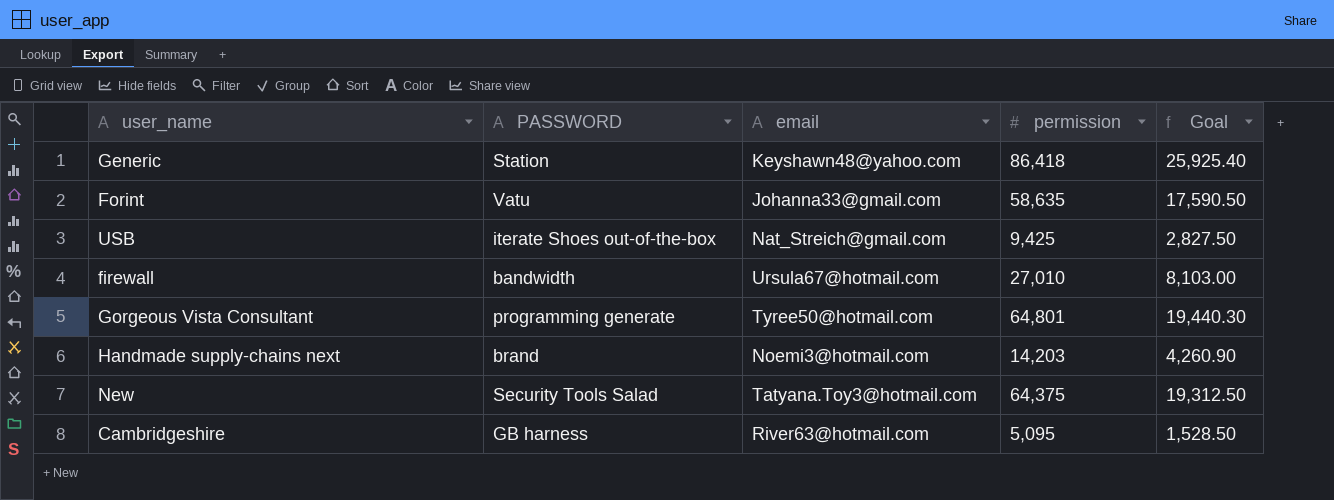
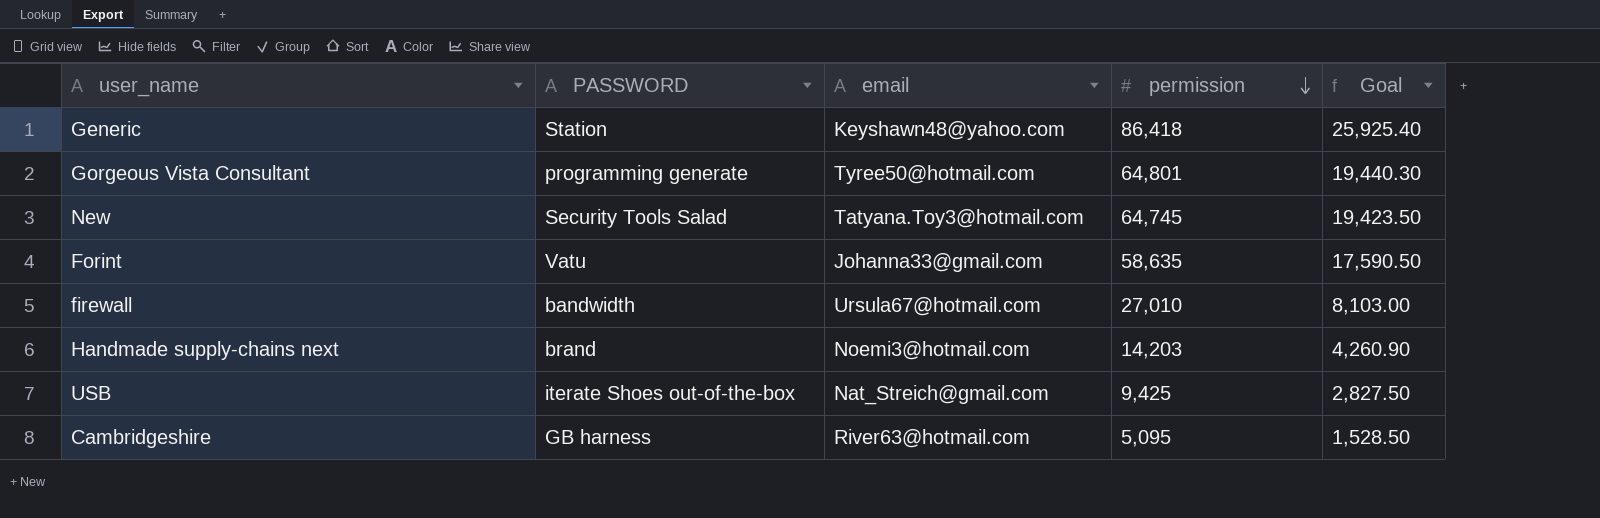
row order: none -> permission descending
New | permission: 64,375 -> 64,745
New | Goal: 19,312.50 -> 19,423.50

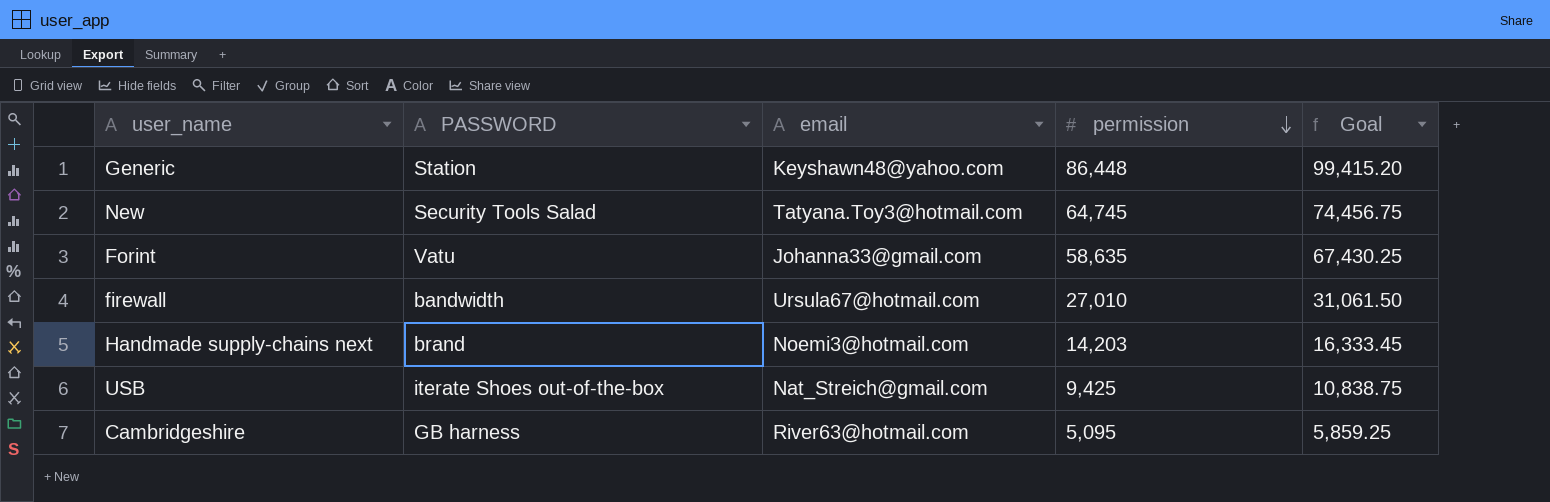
column Goal | formula: [permission] * 0.3 -> [permission] * 1.15
row Gorgeous Vista Consultant: programming generate | Tyree50@hotmail.com | 64,801 | 19,440.30 -> none
Generic | permission: 86,418 -> 86,448

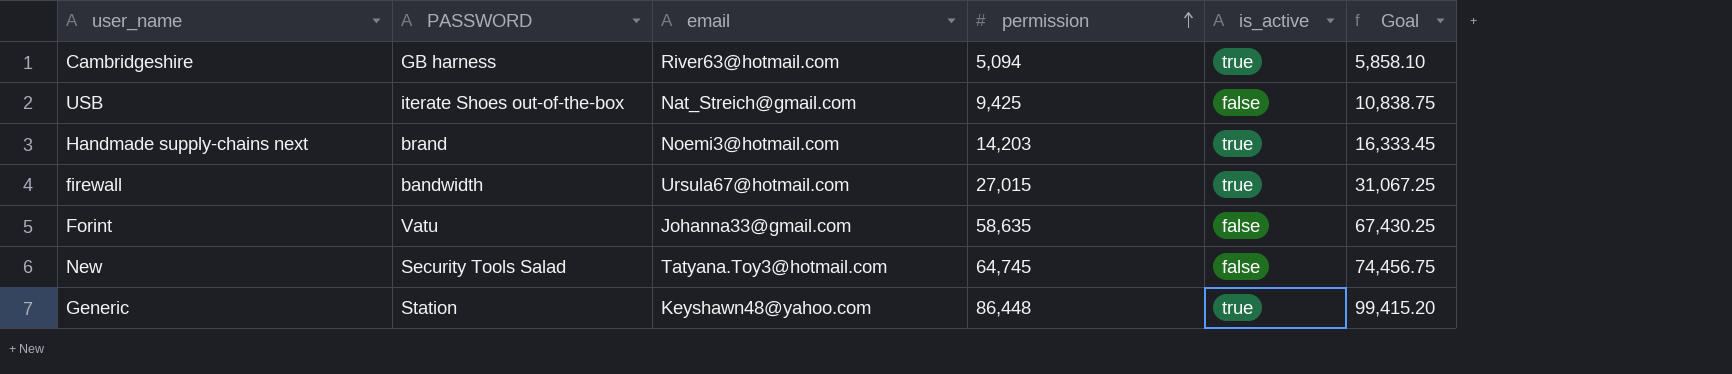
row order: permission descending -> permission ascending
column is_active | position: none -> 5
Cambridgeshire | permission: 5,095 -> 5,094
Cambridgeshire | Goal: 5,859.25 -> 5,858.10
firewall | permission: 27,010 -> 27,015
firewall | Goal: 31,061.50 -> 31,067.25

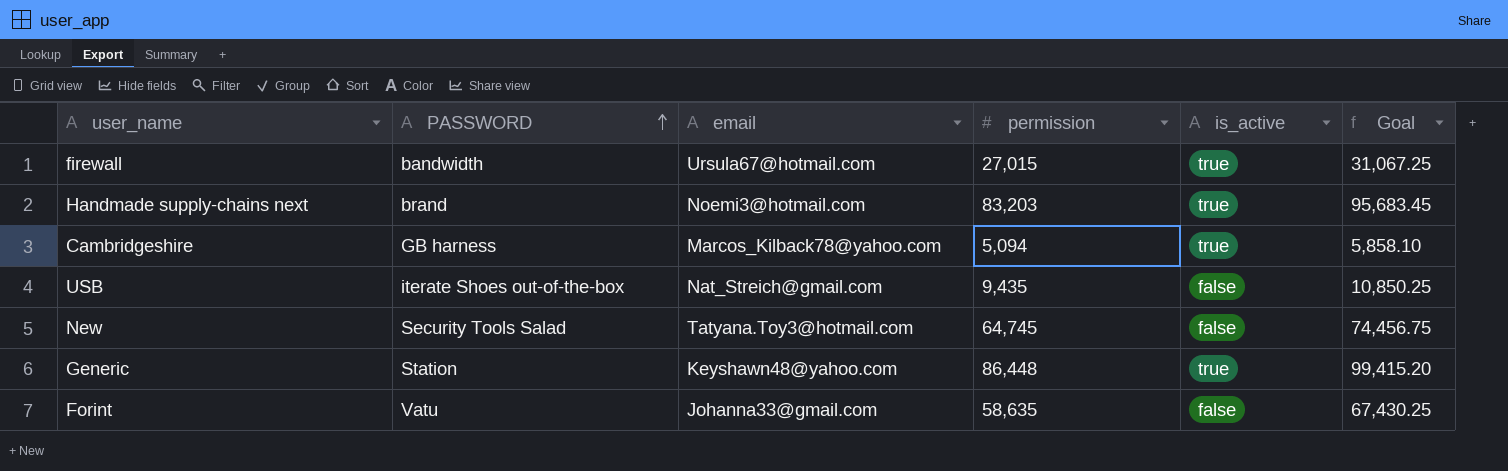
row order: permission ascending -> PASSWORD ascending
Handmade supply-chains next | permission: 14,203 -> 83,203
Handmade supply-chains next | Goal: 16,333.45 -> 95,683.45
Cambridgeshire | email: River63@hotmail.com -> Marcos_Kilback78@yahoo.com
USB | permission: 9,425 -> 9,435
USB | Goal: 10,838.75 -> 10,850.25

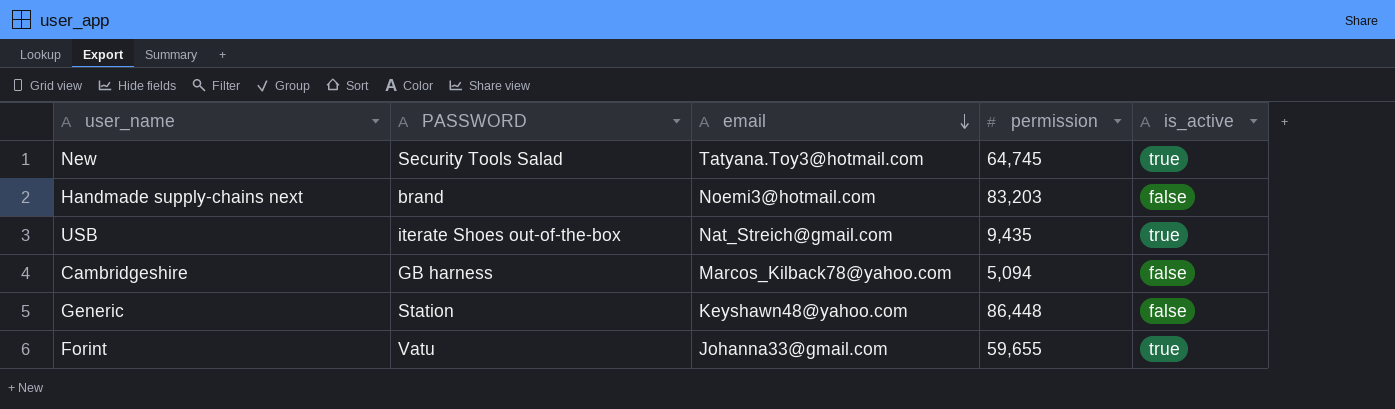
row order: PASSWORD ascending -> email descending
column Goal | formula: [permission] * 1.15 -> none
row firewall: bandwidth | Ursula67@hotmail.com | 27,015 | true | 31,067.25 -> none
New | is_active: false -> true
Handmade supply-chains next | is_active: true -> false
USB | is_active: false -> true
Cambridgeshire | is_active: true -> false
Generic | is_active: true -> false
Forint | permission: 58,635 -> 59,655
Forint | is_active: false -> true

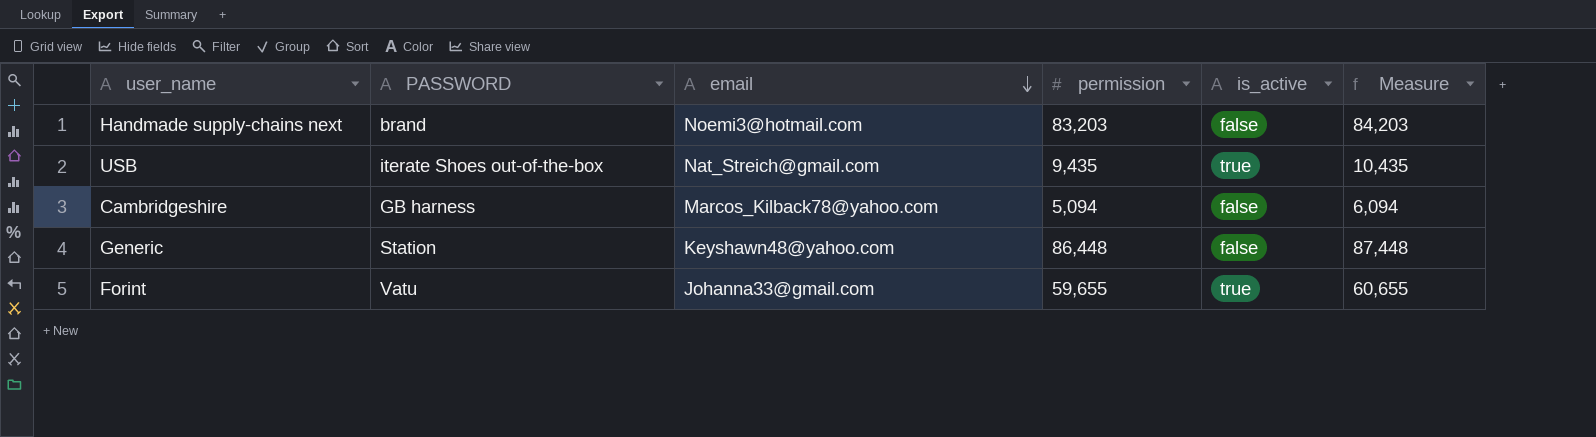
column Measure | formula: none -> [permission] + 1000
row New: Security Tools Salad | Tatyana.Toy3@hotmail.com | 64,745 | true -> none

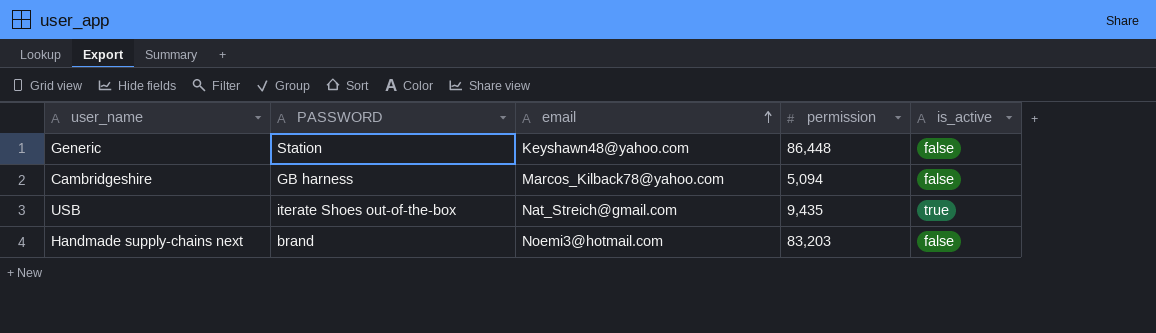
row order: email descending -> email ascending
column Measure | formula: [permission] + 1000 -> none
row Forint: Vatu | Johanna33@gmail.com | 59,655 | true | 60,655 -> none

